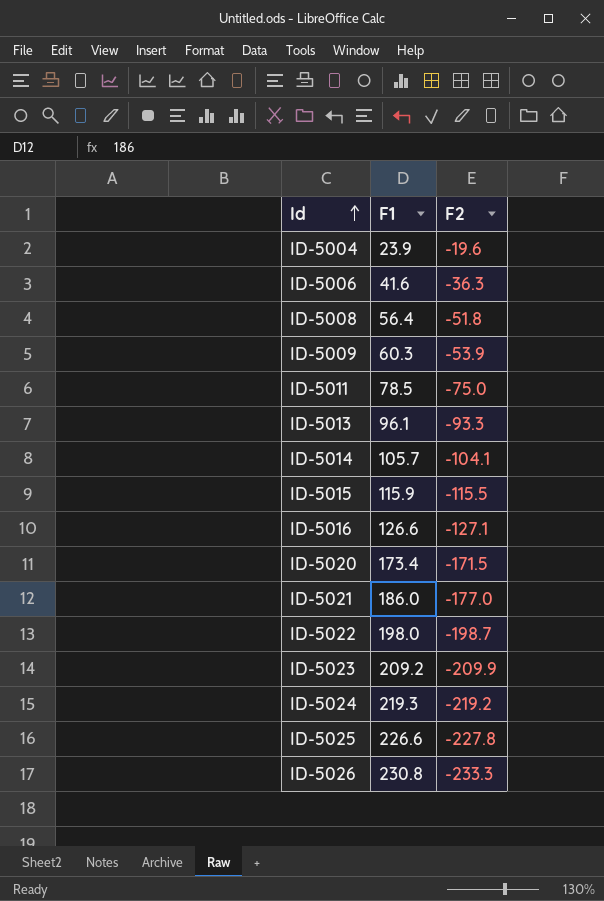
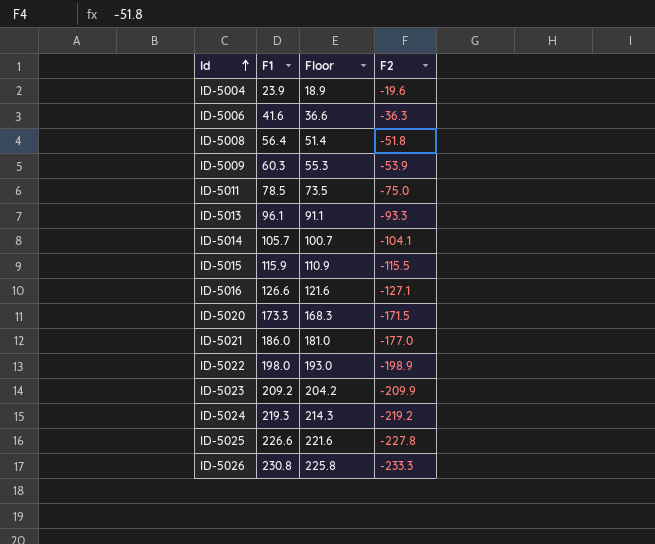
column Floor | formula: none -> [F1] - 5
ID-5020 | F1: 173.4 -> 173.3
ID-5022 | F2: -198.7 -> -198.9

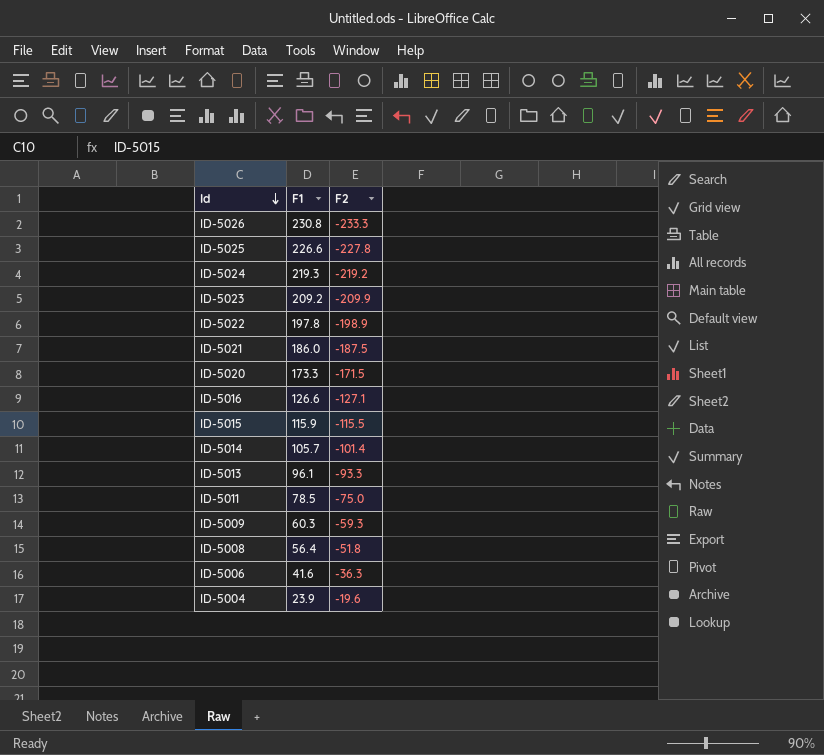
row order: Id ascending -> Id descending
column Floor | formula: [F1] - 5 -> none
ID-5022 | F1: 198.0 -> 197.8
ID-5021 | F2: -177.0 -> -187.5
ID-5014 | F2: -104.1 -> -101.4
ID-5009 | F2: -53.9 -> -59.3

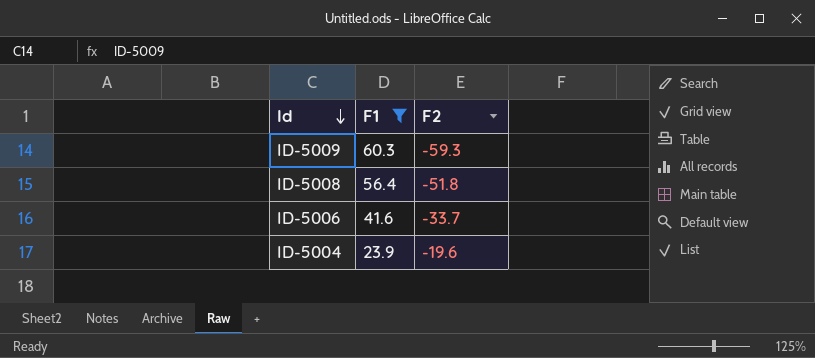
filter: none -> F1 <= 60.3
ID-5006 | F2: -36.3 -> -33.7

